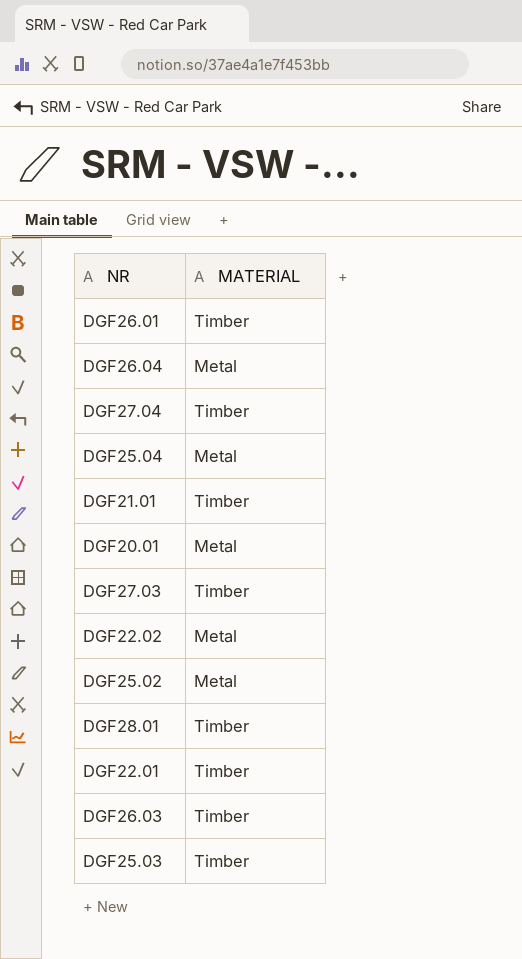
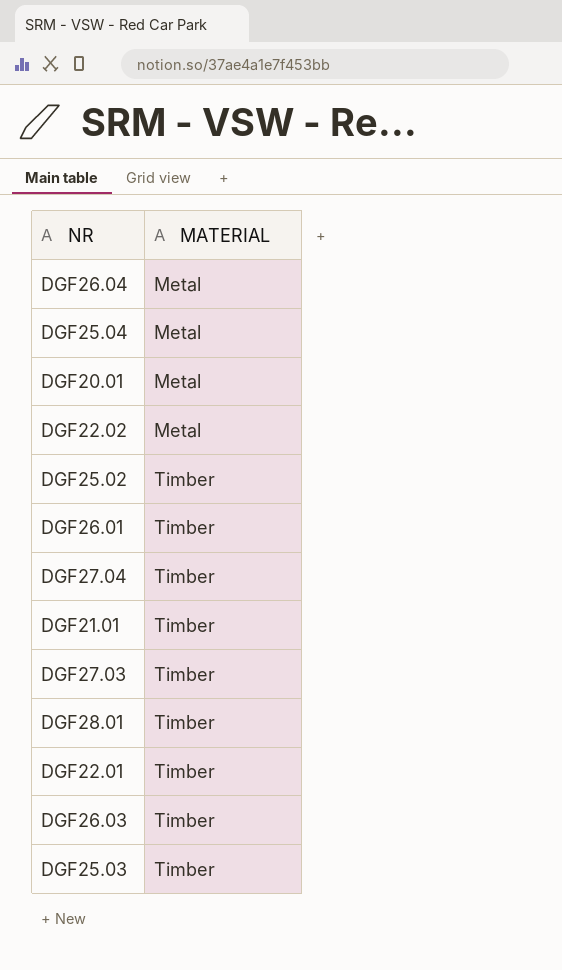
row order: none -> MATERIAL ascending
DGF25.02 | MATERIAL: Metal -> Timber

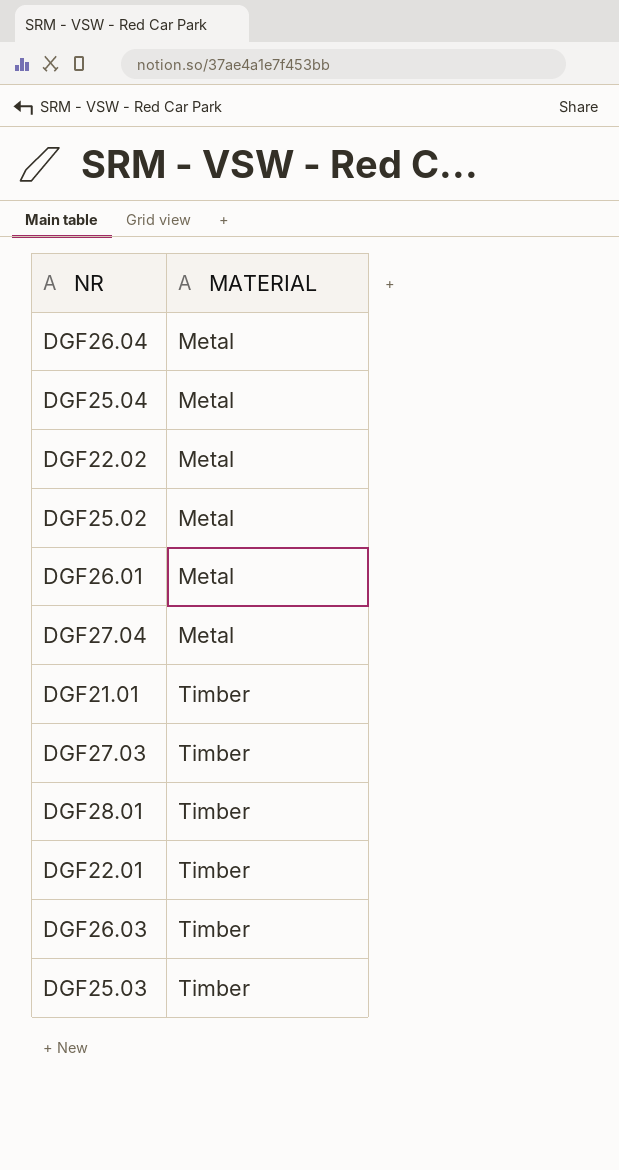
row DGF20.01: Metal -> none
DGF25.02 | MATERIAL: Timber -> Metal
DGF26.01 | MATERIAL: Timber -> Metal
DGF27.04 | MATERIAL: Timber -> Metal

